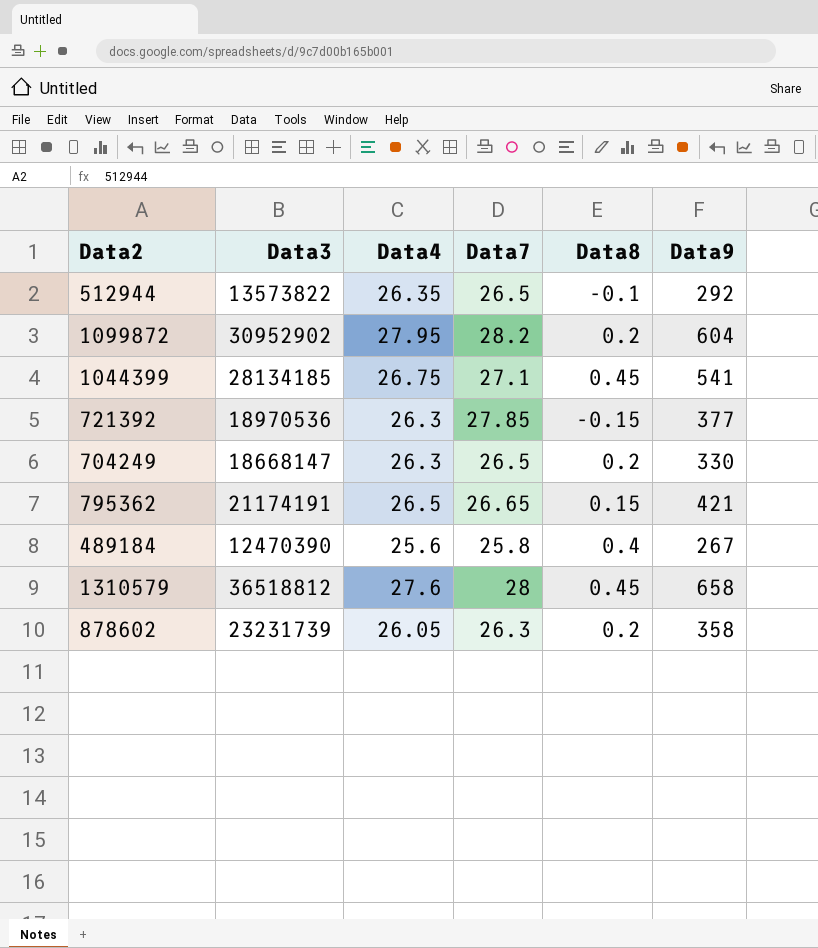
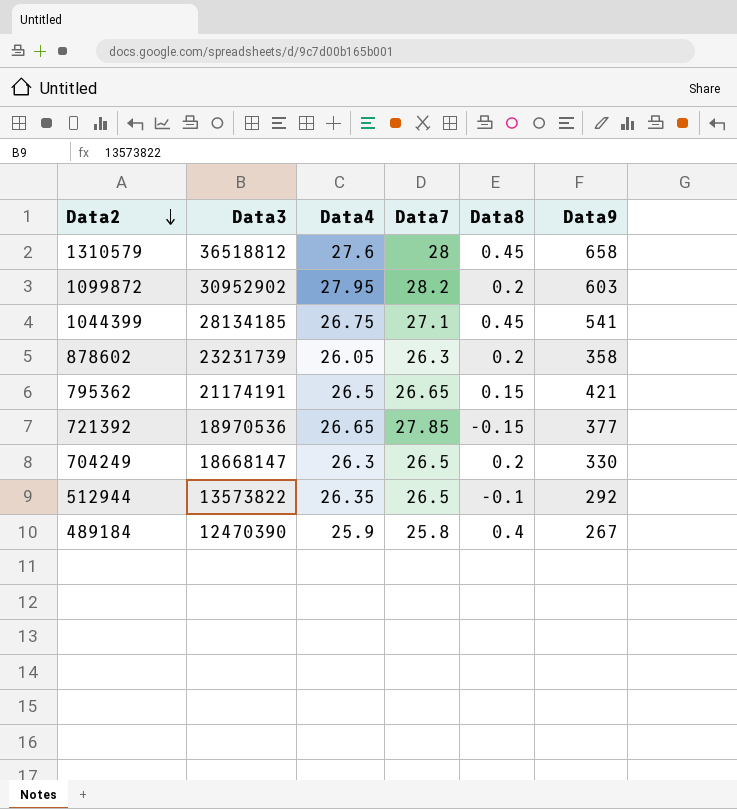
row order: none -> Data2 descending
1099872 | Data9: 604 -> 603
721392 | Data4: 26.3 -> 26.65
489184 | Data4: 25.6 -> 25.9

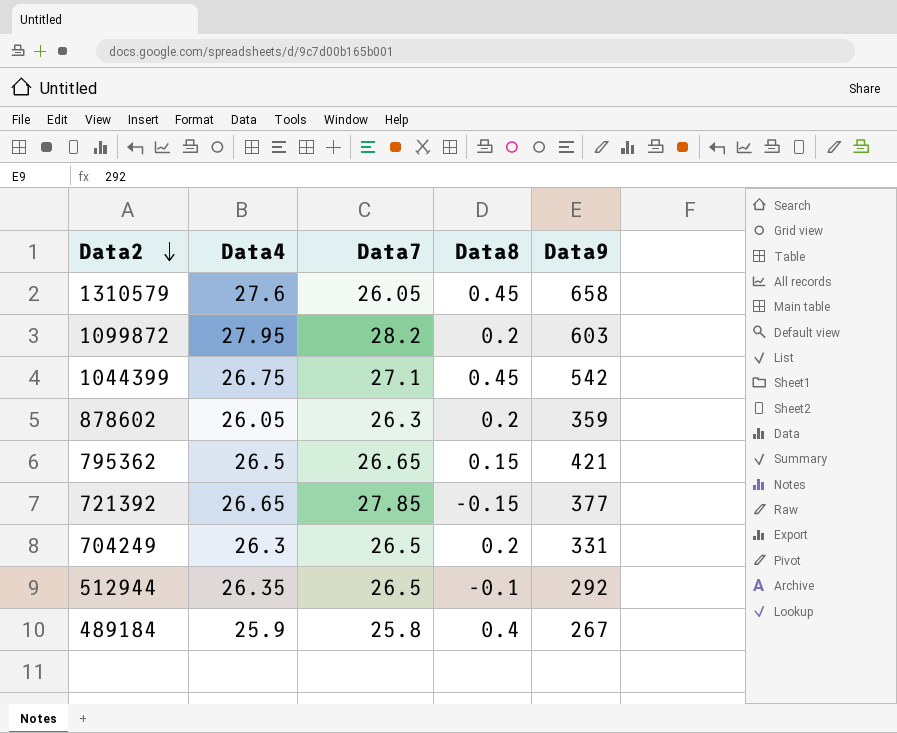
column Data3 | position: 2 -> none
1310579 | Data7: 28 -> 26.05
1044399 | Data9: 541 -> 542
878602 | Data9: 358 -> 359
704249 | Data9: 330 -> 331

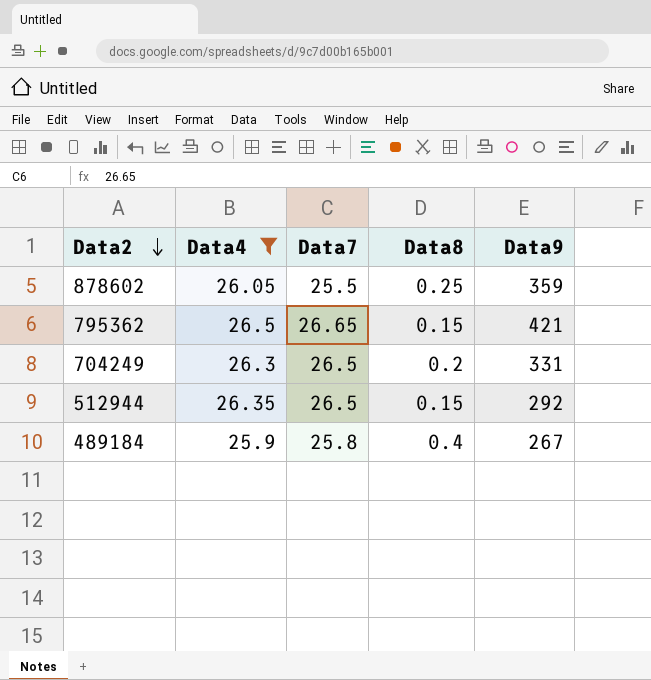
filter: none -> Data4 <= 26.5
878602 | Data7: 26.3 -> 25.5
878602 | Data8: 0.2 -> 0.25
512944 | Data8: -0.1 -> 0.15

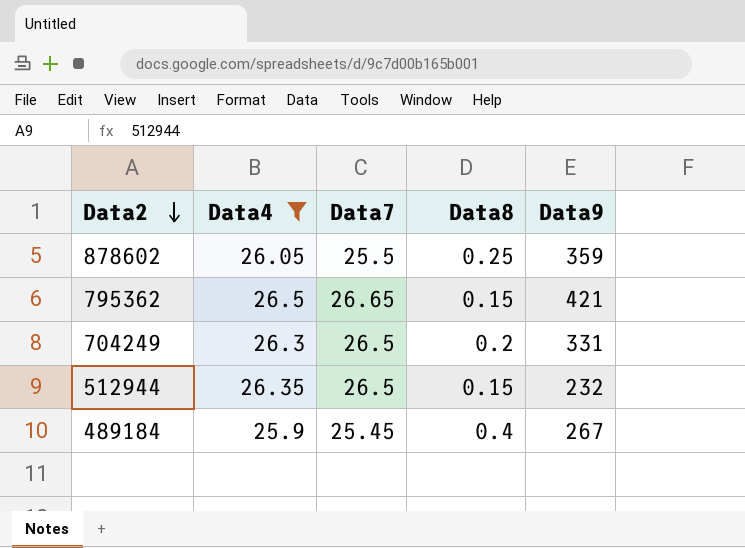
512944 | Data9: 292 -> 232
489184 | Data7: 25.8 -> 25.45

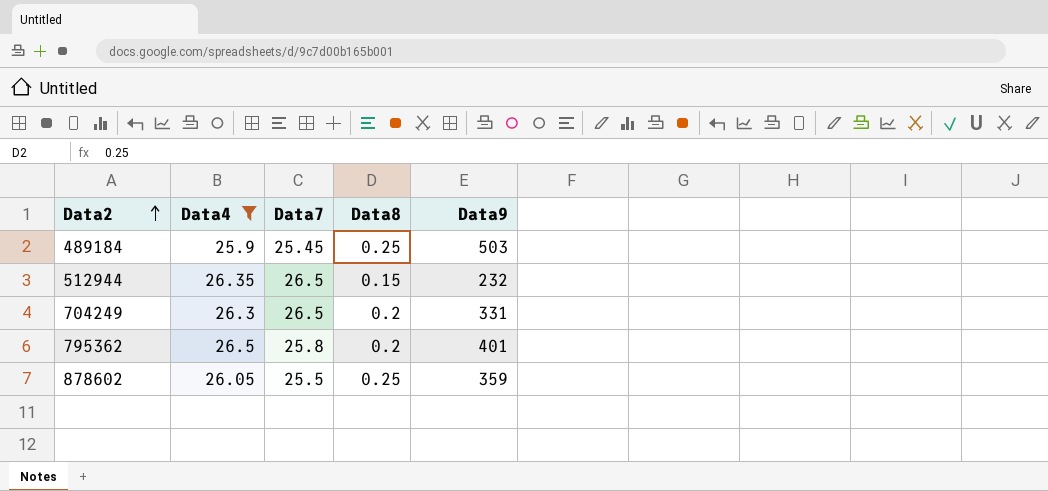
row order: Data2 descending -> Data2 ascending
489184 | Data8: 0.4 -> 0.25
489184 | Data9: 267 -> 503
795362 | Data7: 26.65 -> 25.8
795362 | Data8: 0.15 -> 0.2
795362 | Data9: 421 -> 401

